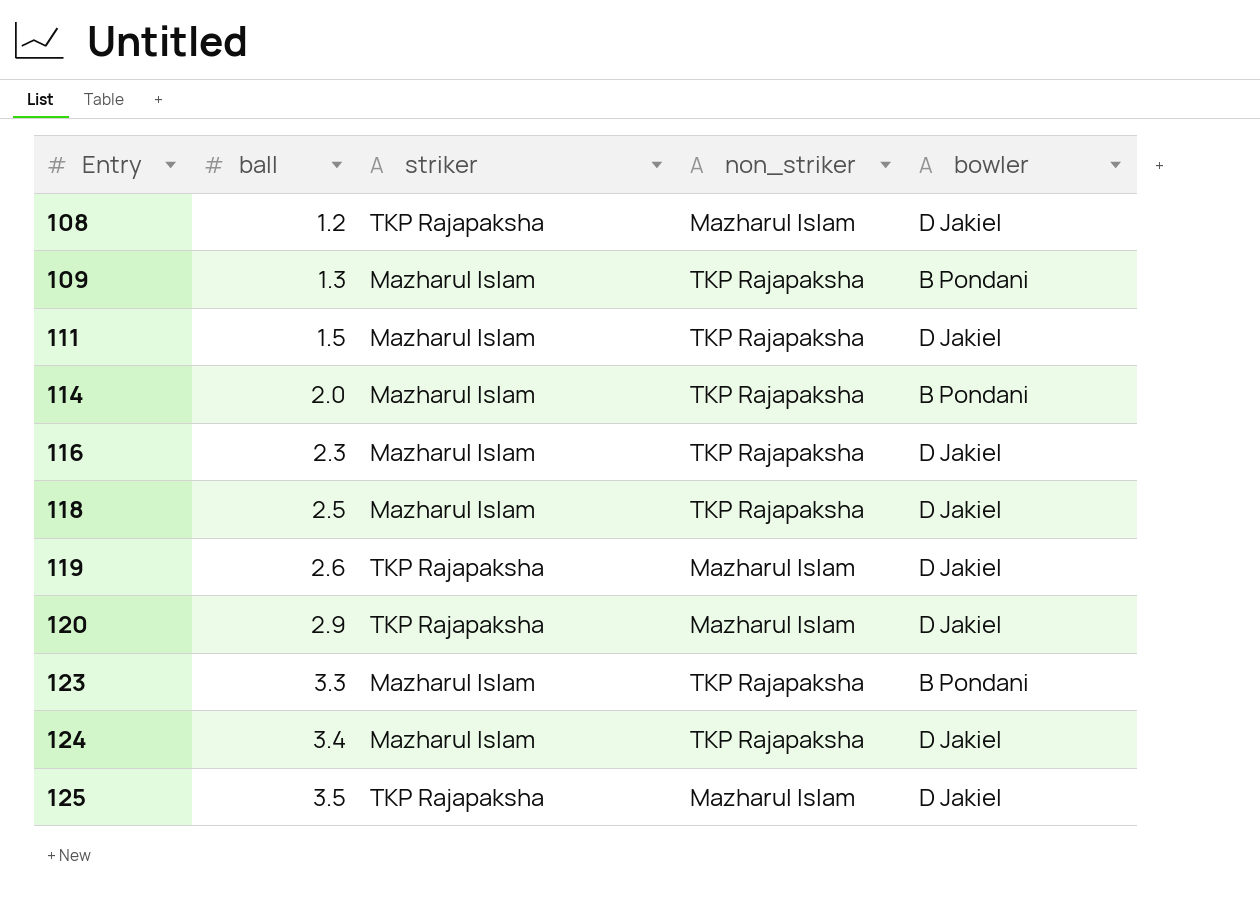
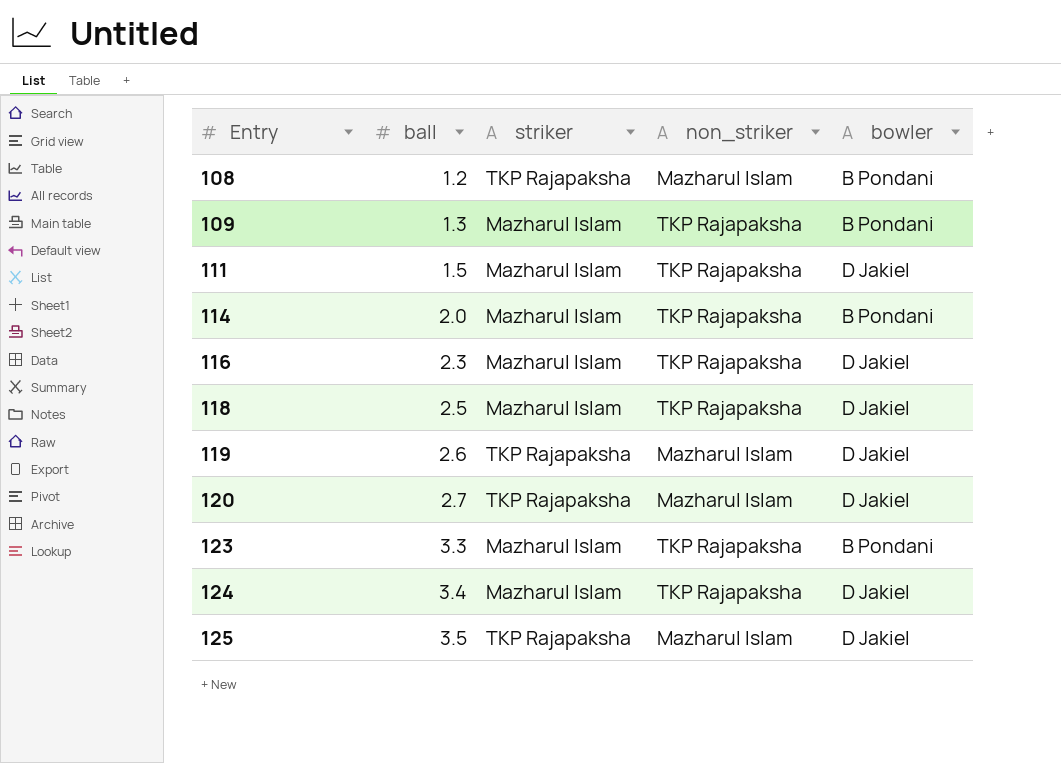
108 | bowler: D Jakiel -> B Pondani
120 | ball: 2.9 -> 2.7

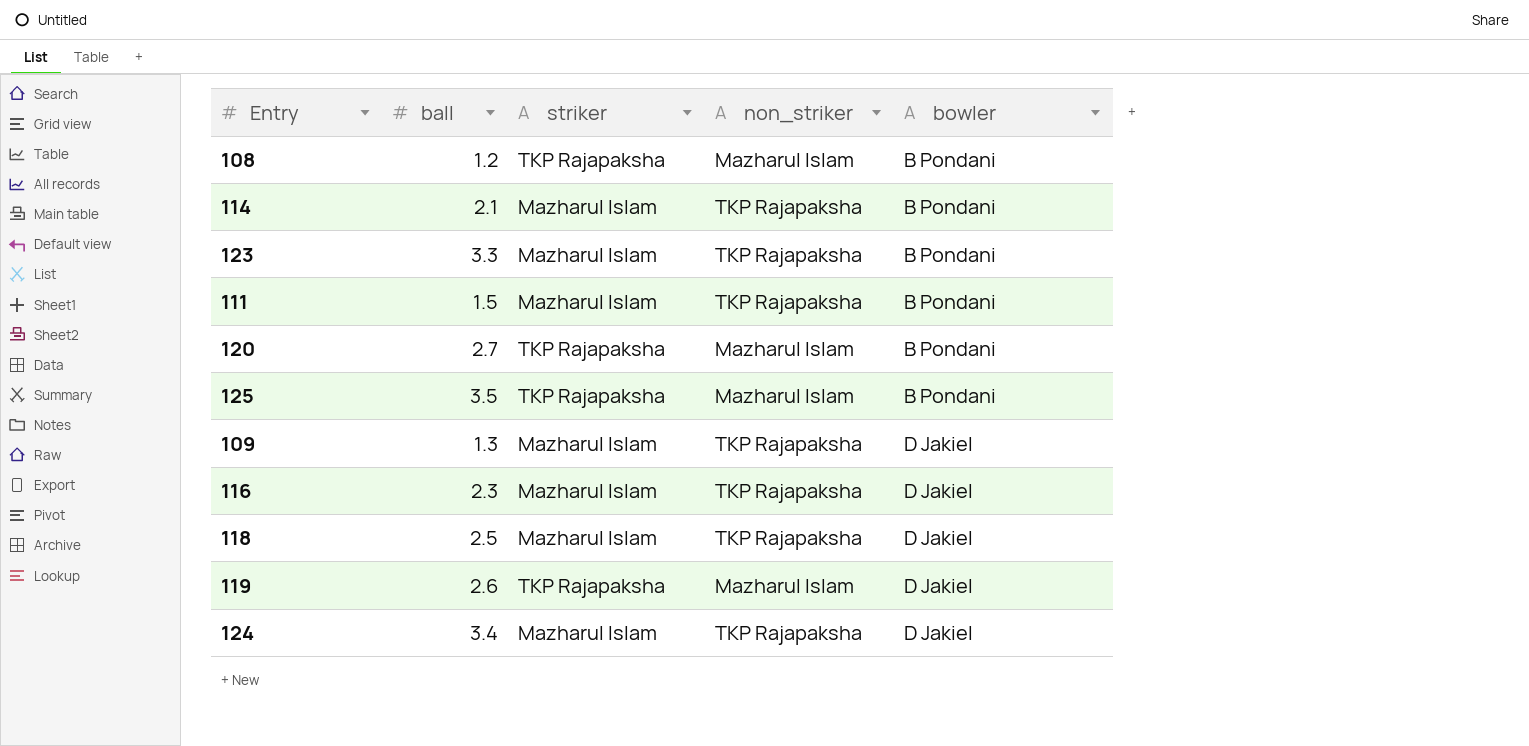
row order: Entry ascending -> bowler ascending
114 | ball: 2.0 -> 2.1
111 | bowler: D Jakiel -> B Pondani
120 | bowler: D Jakiel -> B Pondani
125 | bowler: D Jakiel -> B Pondani
109 | bowler: B Pondani -> D Jakiel

